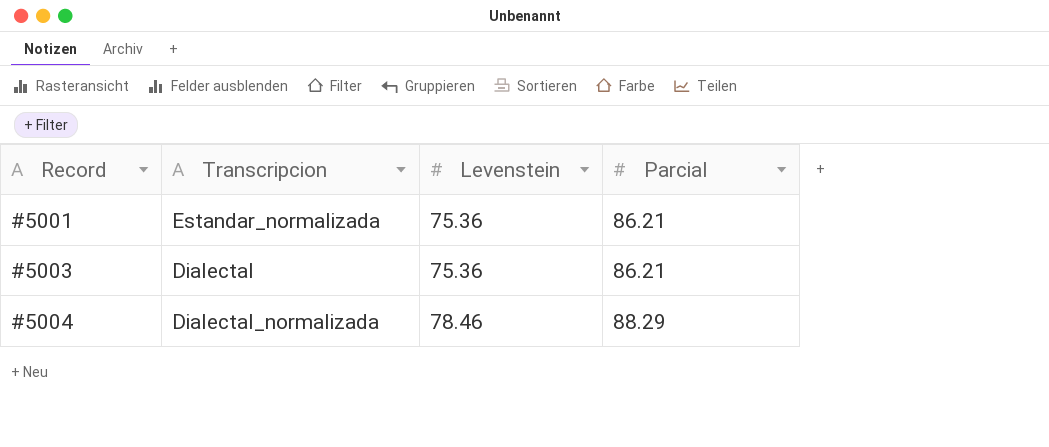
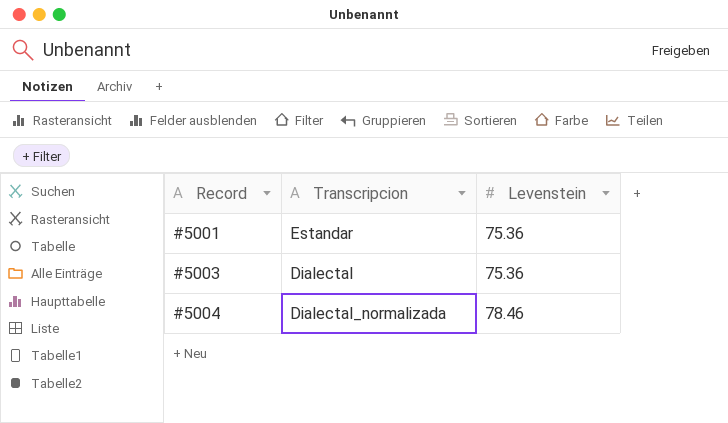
column Parcial | position: 4 -> none
#5001 | Transcripcion: Estandar_normalizada -> Estandar

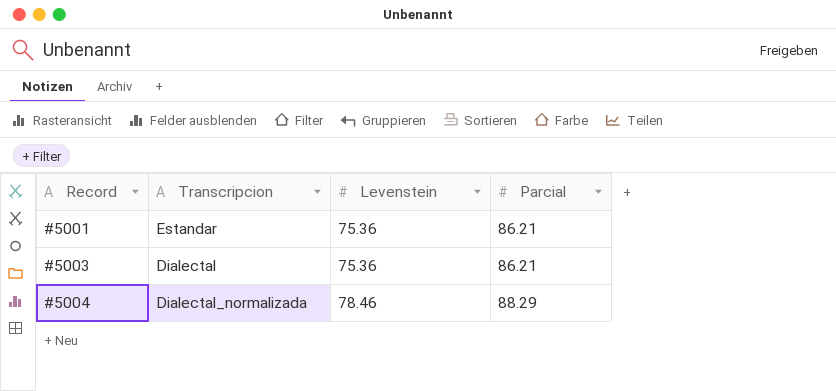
column Parcial | position: none -> 4

